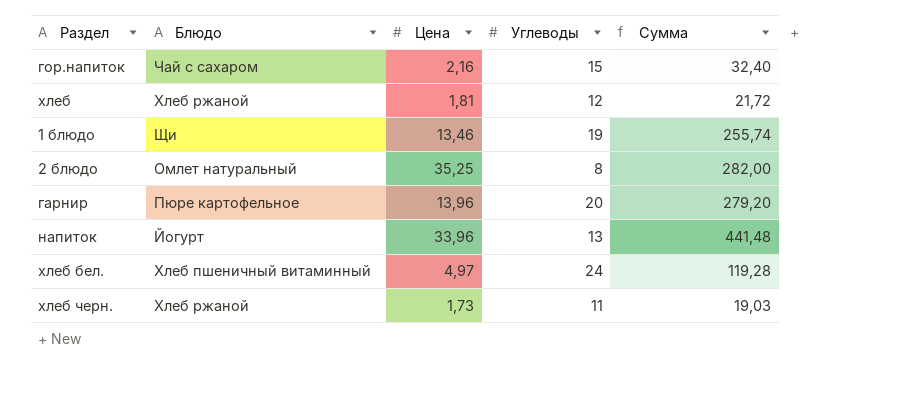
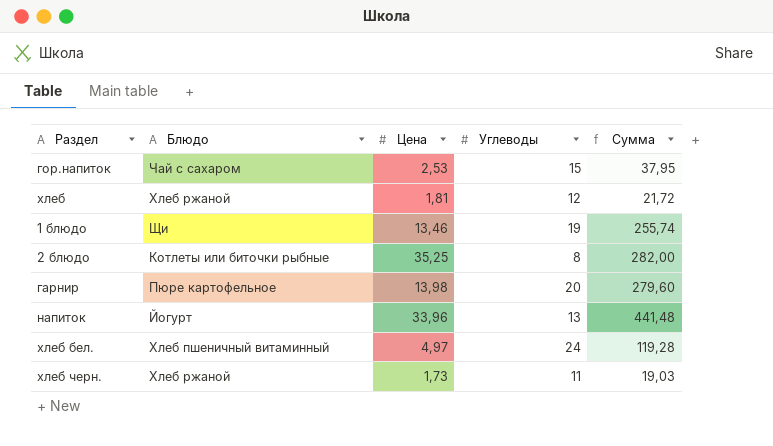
гор.напиток | Цена: 2,16 -> 2,53
гор.напиток | Сумма: 32,40 -> 37,95
2 блюдо | Блюдо: Омлет натуральный -> Котлеты или биточки рыбные
гарнир | Цена: 13,96 -> 13,98
гарнир | Сумма: 279,20 -> 279,60

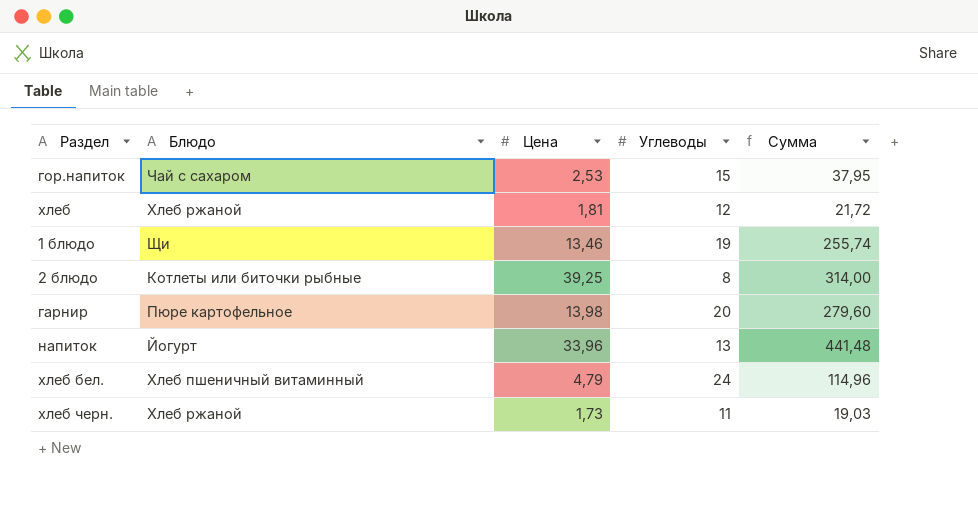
2 блюдо | Цена: 35,25 -> 39,25
2 блюдо | Сумма: 282,00 -> 314,00
хлеб бел. | Цена: 4,97 -> 4,79
хлеб бел. | Сумма: 119,28 -> 114,96

